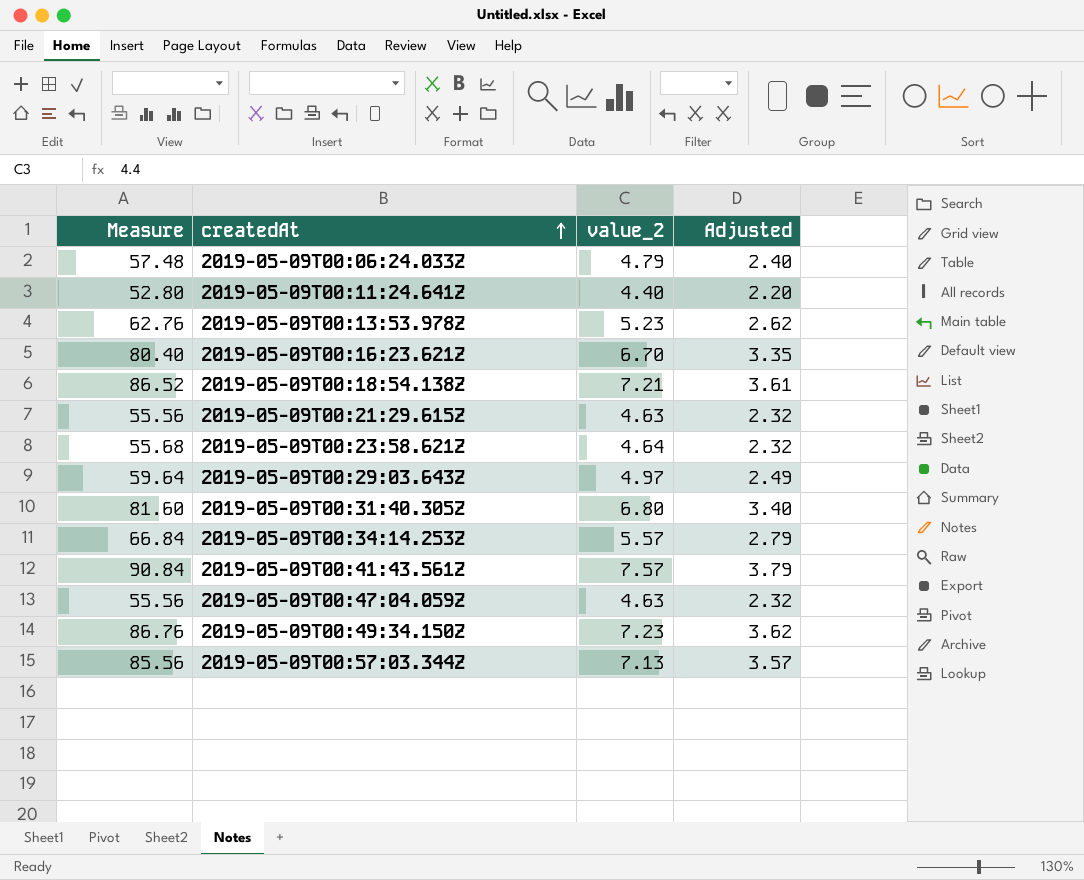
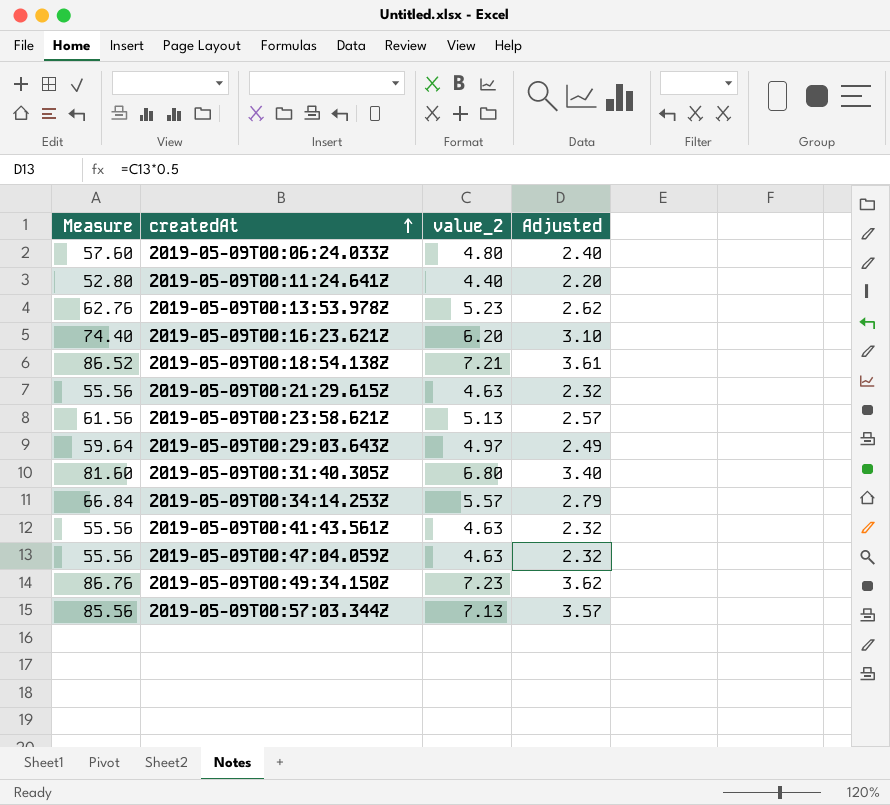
2019-05-09T00:06:24.033Z | Measure: 57.48 -> 57.60
2019-05-09T00:06:24.033Z | value_2: 4.79 -> 4.80
2019-05-09T00:16:23.621Z | Measure: 80.40 -> 74.40
2019-05-09T00:16:23.621Z | value_2: 6.70 -> 6.20
2019-05-09T00:16:23.621Z | Adjusted: 3.35 -> 3.10
2019-05-09T00:23:58.621Z | Measure: 55.68 -> 61.56
2019-05-09T00:23:58.621Z | value_2: 4.64 -> 5.13
2019-05-09T00:23:58.621Z | Adjusted: 2.32 -> 2.57
2019-05-09T00:41:43.561Z | Measure: 90.84 -> 55.56
2019-05-09T00:41:43.561Z | value_2: 7.57 -> 4.63
2019-05-09T00:41:43.561Z | Adjusted: 3.79 -> 2.32

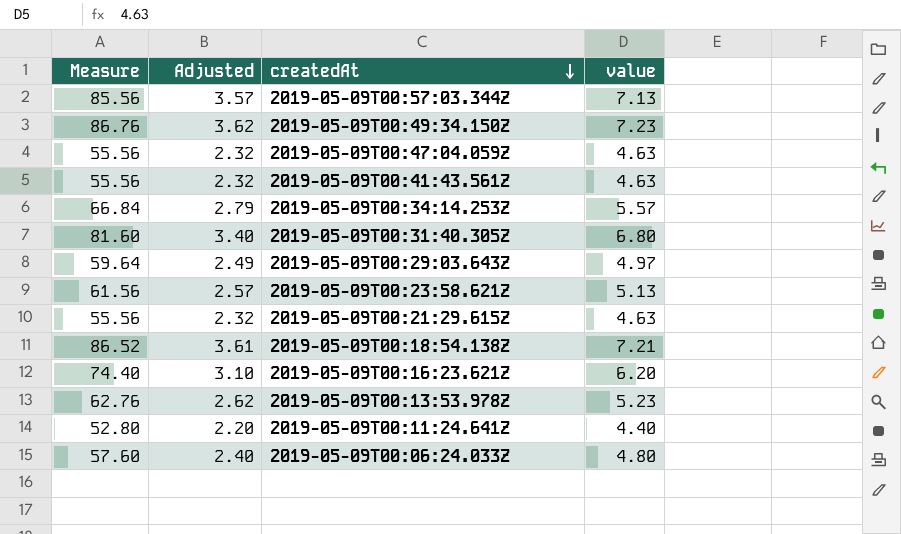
row order: createdAt ascending -> createdAt descending
column Adjusted | position: 4 -> 2
column name: value_2 -> value

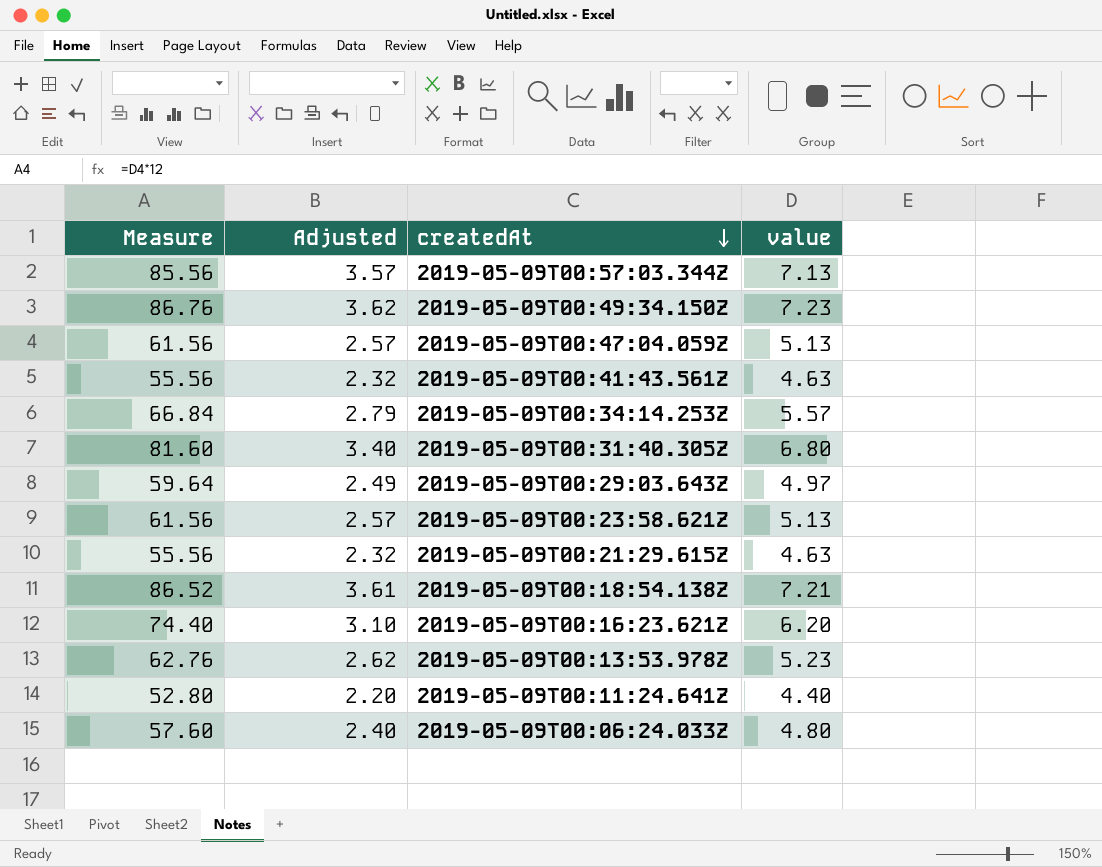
2019-05-09T00:47:04.059Z | Measure: 55.56 -> 61.56
2019-05-09T00:47:04.059Z | Adjusted: 2.32 -> 2.57
2019-05-09T00:47:04.059Z | value: 4.63 -> 5.13

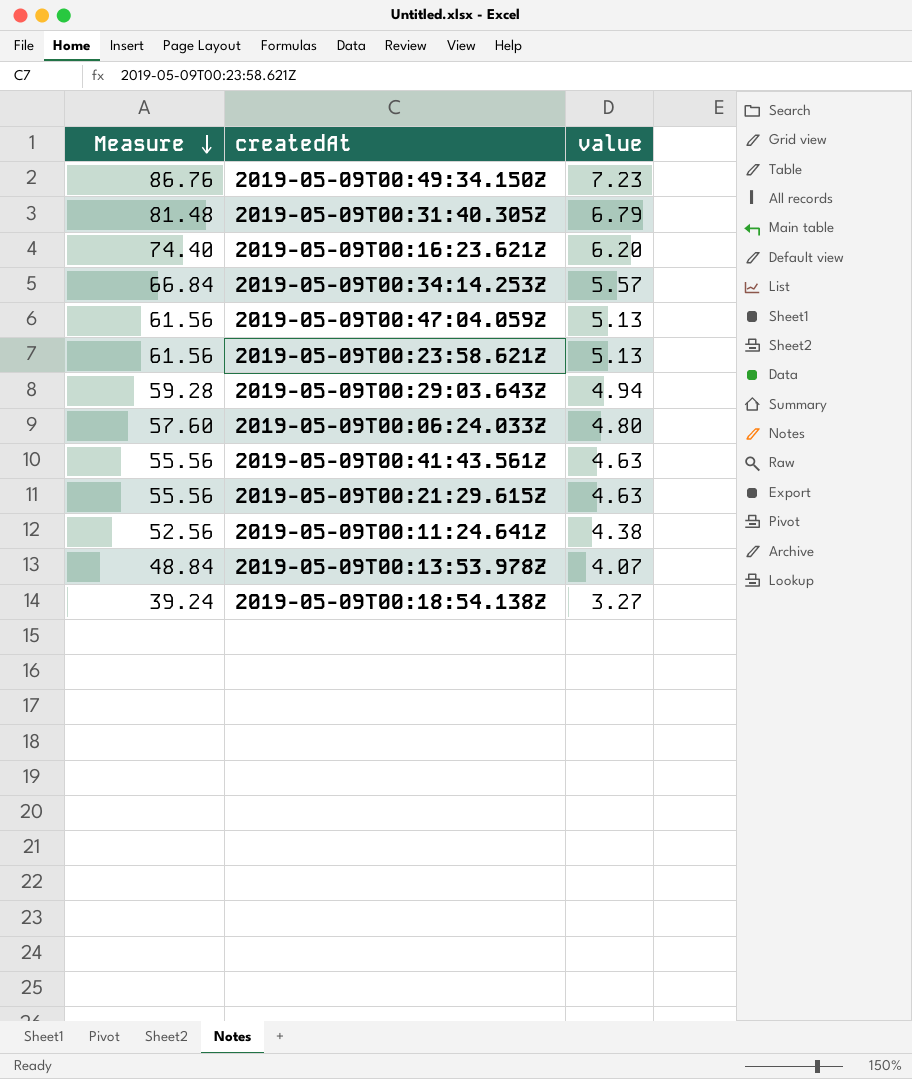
row order: createdAt descending -> Measure descending
column Adjusted | formula: [value] * 0.5 -> none
row 2019-05-09T00:57:03.344Z: 85.56 | 3.57 | 7.13 -> none
2019-05-09T00:31:40.305Z | Measure: 81.60 -> 81.48
2019-05-09T00:31:40.305Z | value: 6.80 -> 6.79
2019-05-09T00:29:03.643Z | Measure: 59.64 -> 59.28
2019-05-09T00:29:03.643Z | value: 4.97 -> 4.94
2019-05-09T00:11:24.641Z | Measure: 52.80 -> 52.56
2019-05-09T00:11:24.641Z | value: 4.40 -> 4.38
2019-05-09T00:13:53.978Z | Measure: 62.76 -> 48.84
2019-05-09T00:13:53.978Z | value: 5.23 -> 4.07
2019-05-09T00:18:54.138Z | Measure: 86.52 -> 39.24
2019-05-09T00:18:54.138Z | value: 7.21 -> 3.27

